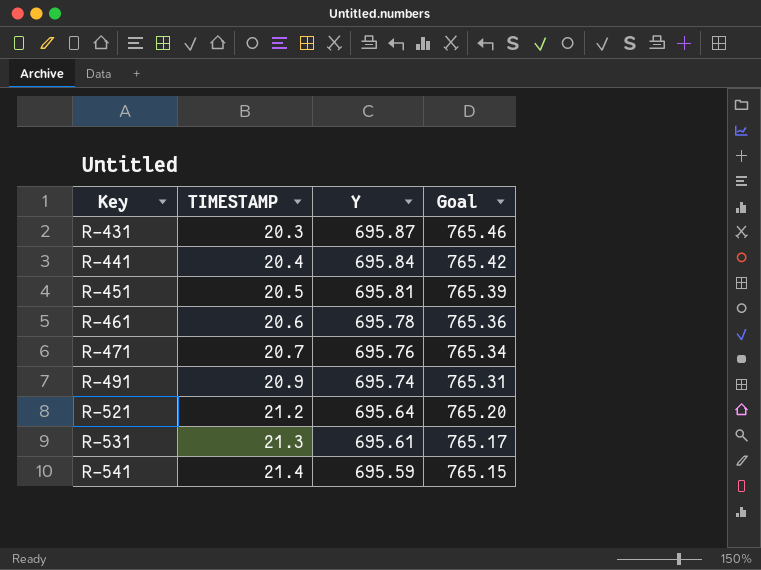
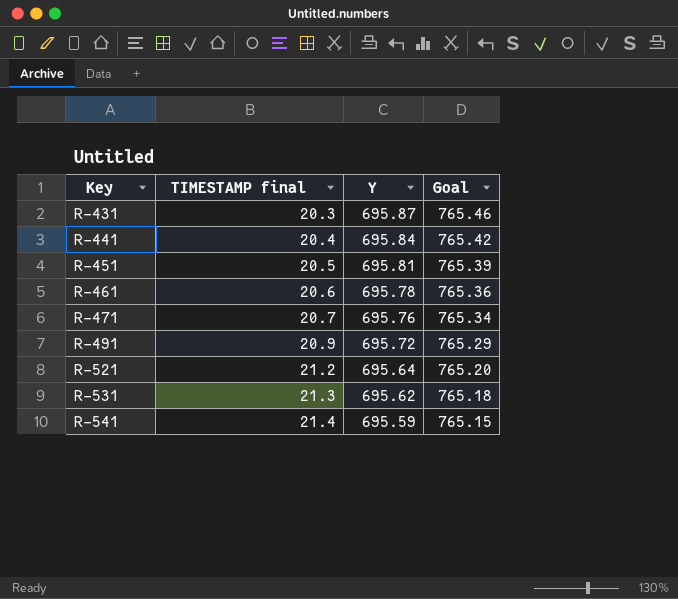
column name: TIMESTAMP -> TIMESTAMP final
R-491 | Y: 695.74 -> 695.72
R-491 | Goal: 765.31 -> 765.29
R-531 | Y: 695.61 -> 695.62
R-531 | Goal: 765.17 -> 765.18

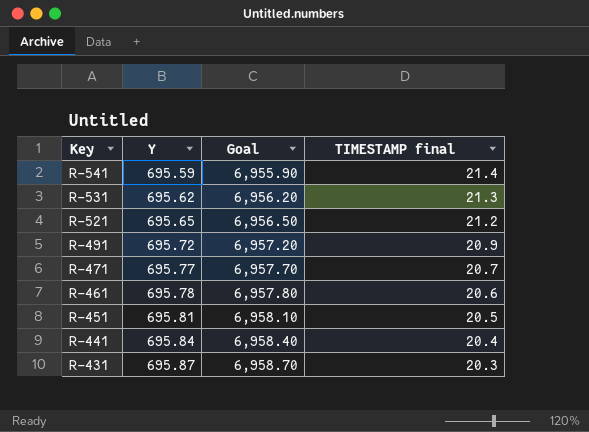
row order: Key ascending -> Key descending
column Goal | formula: [Y] * 1.1 -> [Y] * 10
column TIMESTAMP final | position: 2 -> 4
R-521 | Y: 695.64 -> 695.65
R-471 | Y: 695.76 -> 695.77

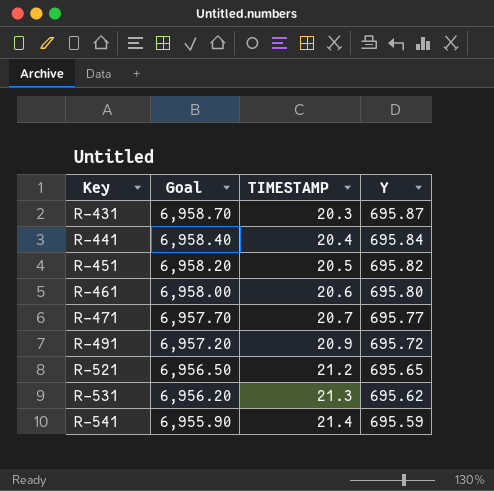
row order: Key descending -> Key ascending
column name: TIMESTAMP final -> TIMESTAMP
column Y | position: 2 -> 4
R-451 | Goal: 6,958.10 -> 6,958.20
R-451 | Y: 695.81 -> 695.82
R-461 | Goal: 6,957.80 -> 6,958.00
R-461 | Y: 695.78 -> 695.80

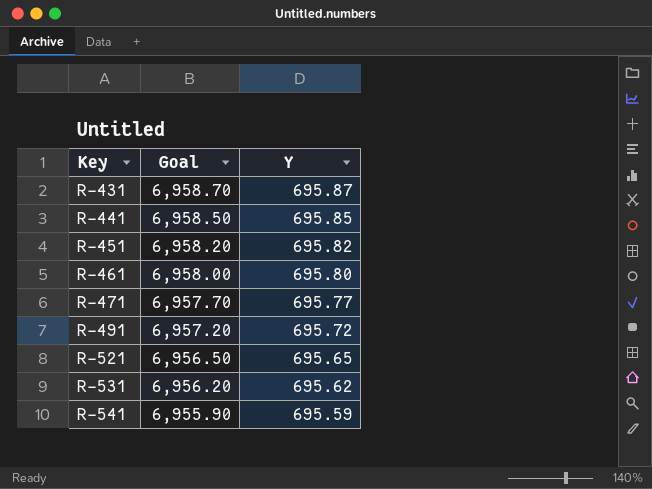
column TIMESTAMP | position: 3 -> none
R-441 | Goal: 6,958.40 -> 6,958.50
R-441 | Y: 695.84 -> 695.85

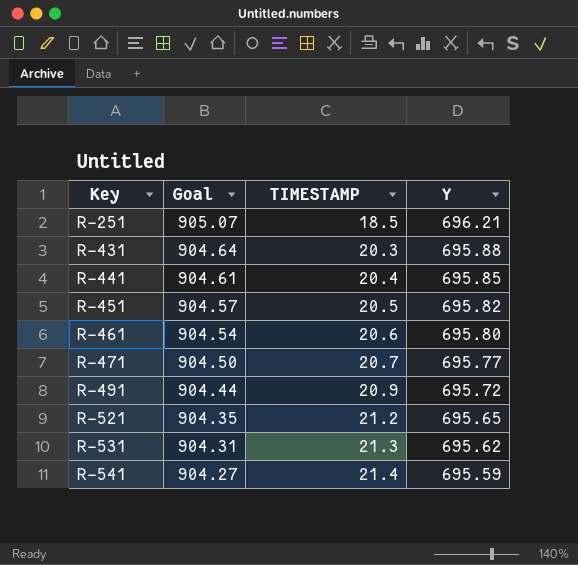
column Goal | formula: [Y] * 10 -> [Y] * 1.3
column TIMESTAMP | position: none -> 3
row R-251: none -> 905.07 | 18.5 | 696.21
R-431 | Y: 695.87 -> 695.88

